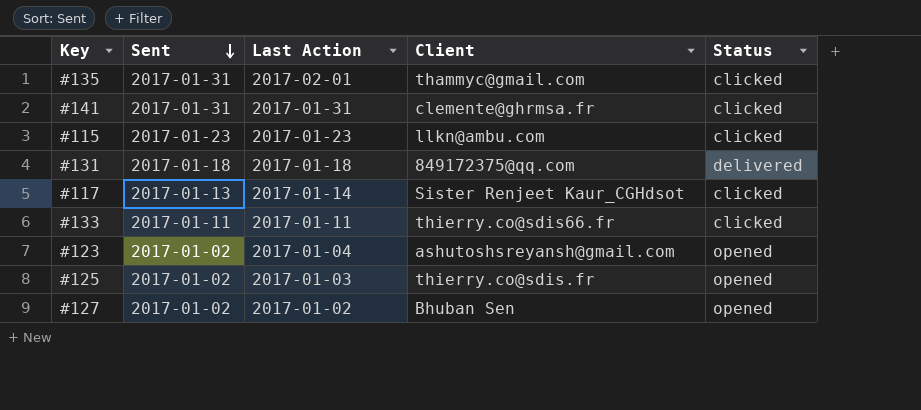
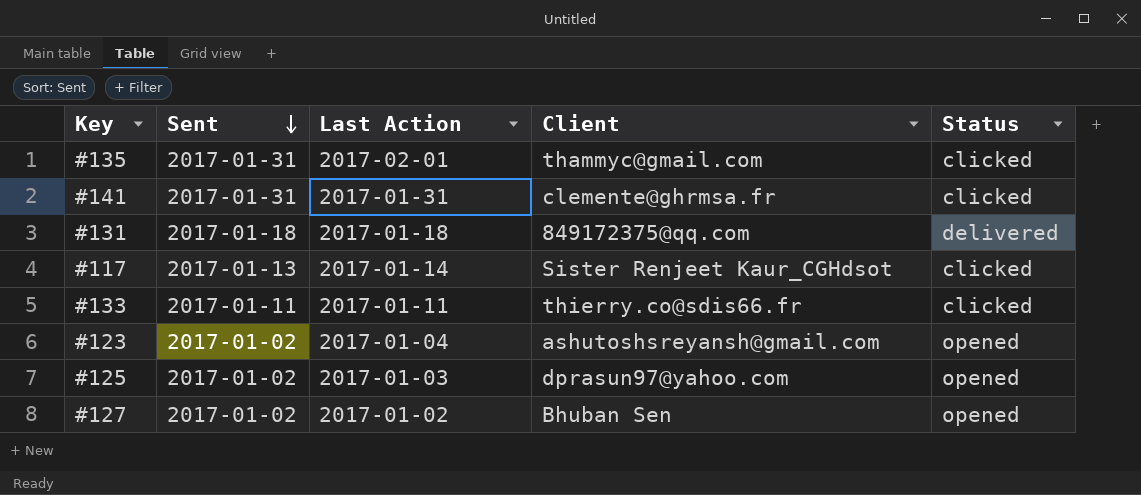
row #115: 2017-01-23 | 2017-01-23 | llkn@ambu.com | clicked -> none
#125 | Client: thierry.co@sdis.fr -> dprasun97@yahoo.com

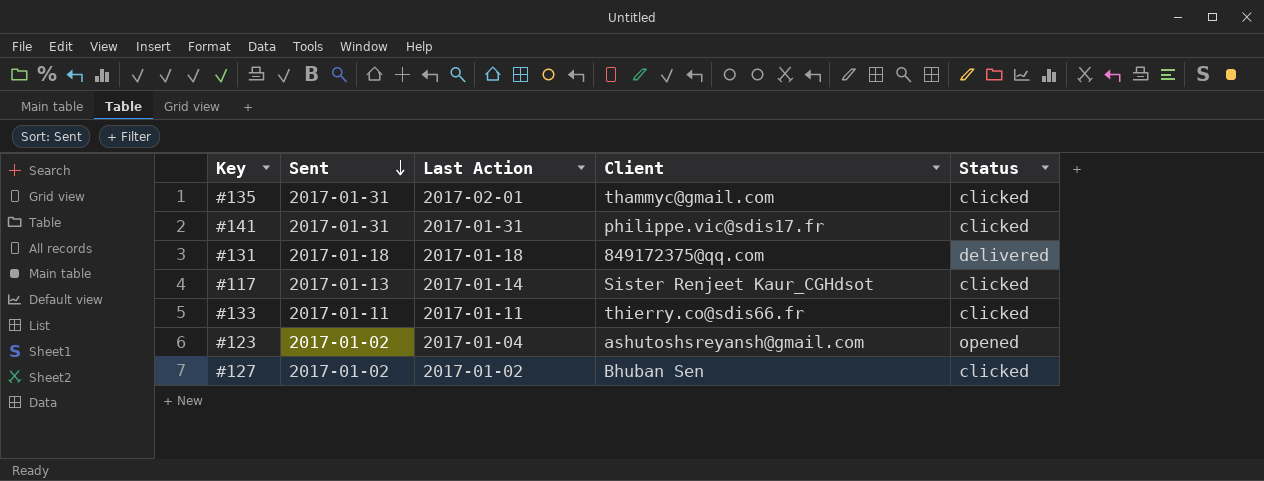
row #125: 2017-01-02 | 2017-01-03 | dprasun97@yahoo.com | opened -> none
#141 | Client: clemente@ghrmsa.fr -> philippe.vic@sdis17.fr
#127 | Status: opened -> clicked

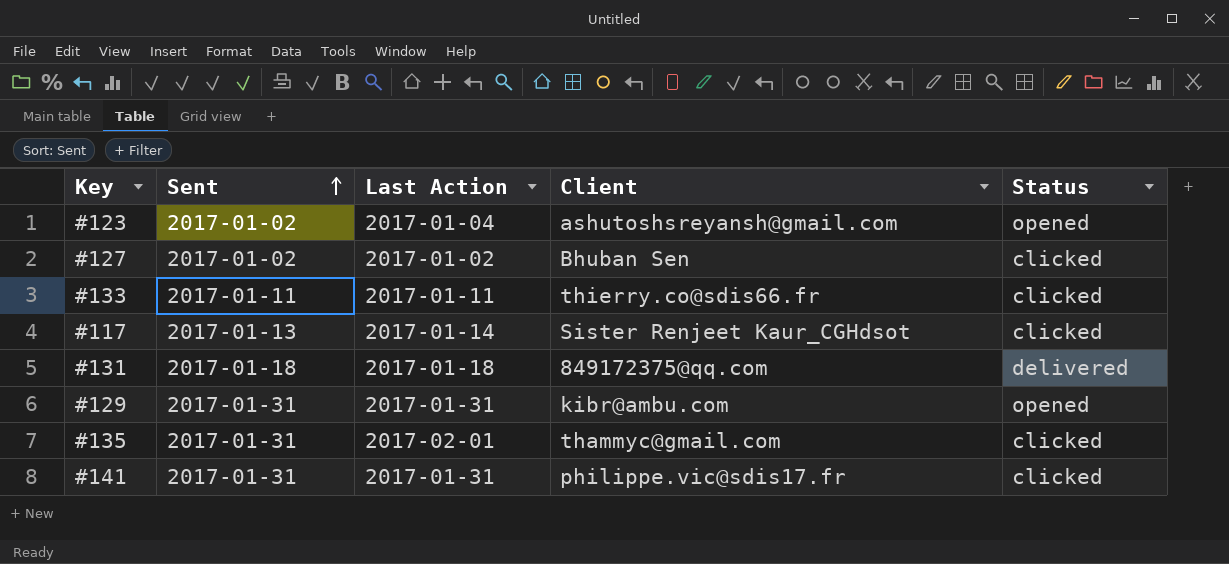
row order: Sent descending -> Sent ascending
row #129: none -> 2017-01-31 | 2017-01-31 | kibr@ambu.com | opened

